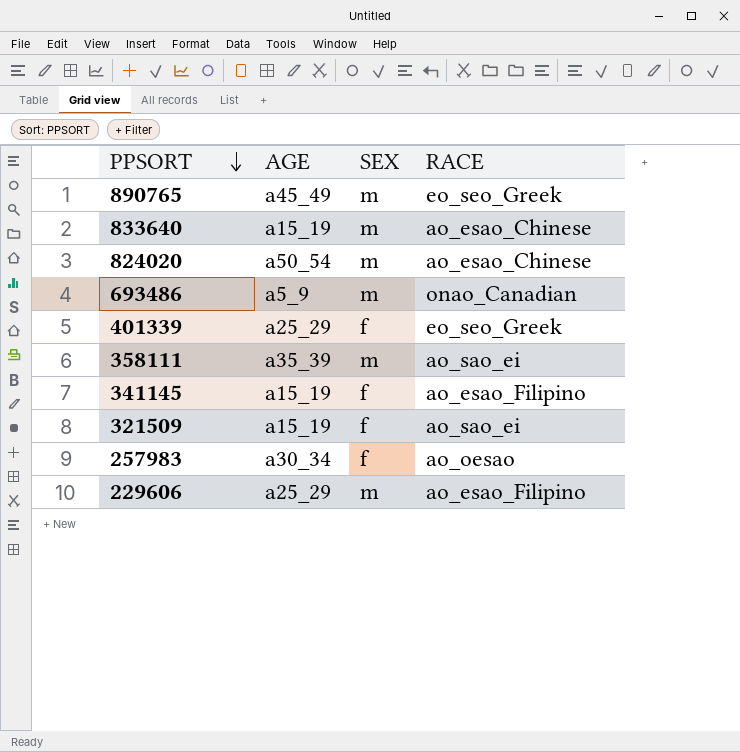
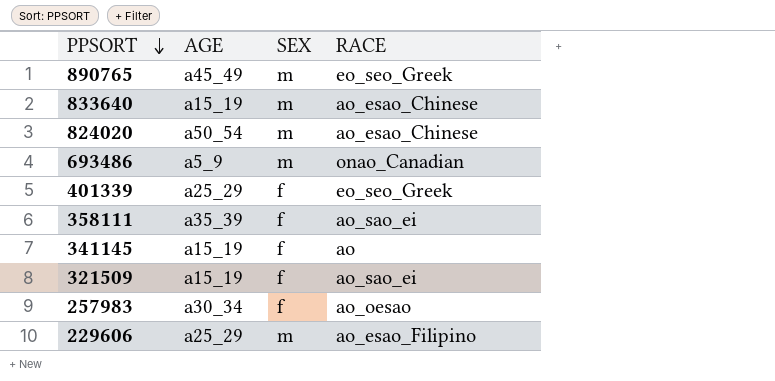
358111 | SEX: m -> f
341145 | RACE: ao_esao_Filipino -> ao

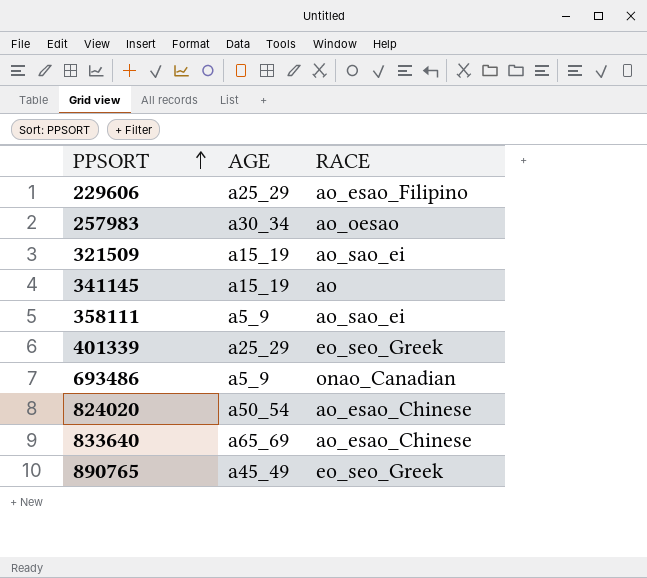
row order: PPSORT descending -> PPSORT ascending
column SEX | position: 3 -> none
358111 | AGE: a35_39 -> a5_9
833640 | AGE: a15_19 -> a65_69

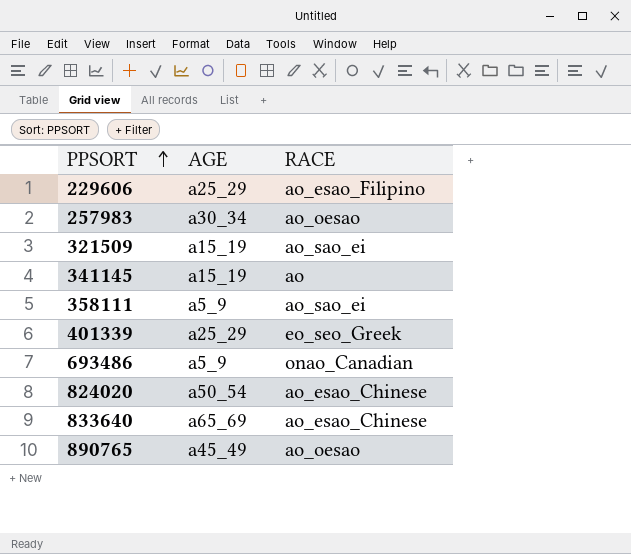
890765 | RACE: eo_seo_Greek -> ao_oesao

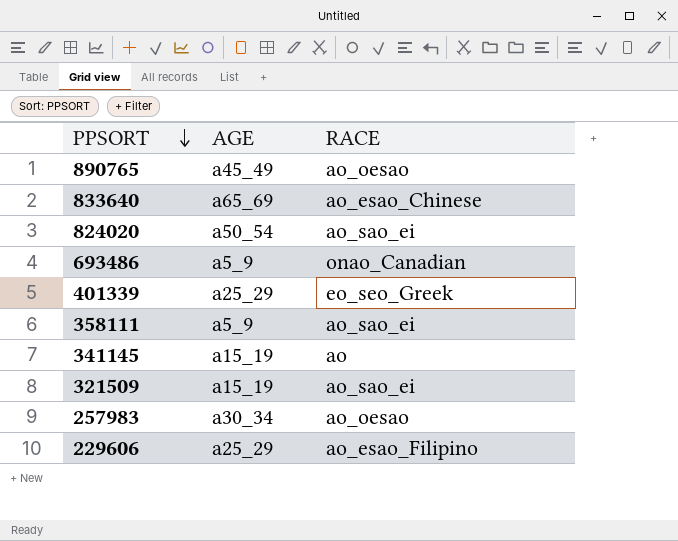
row order: PPSORT ascending -> PPSORT descending
824020 | RACE: ao_esao_Chinese -> ao_sao_ei

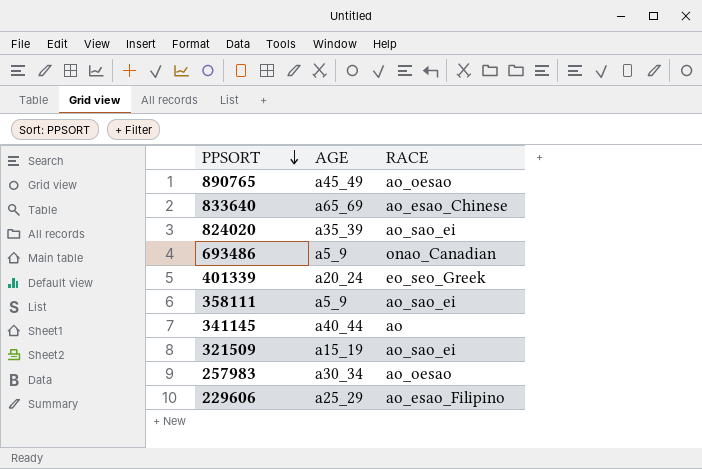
824020 | AGE: a50_54 -> a35_39
401339 | AGE: a25_29 -> a20_24
341145 | AGE: a15_19 -> a40_44

